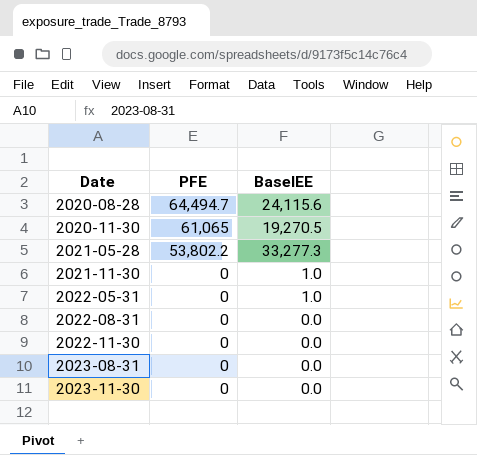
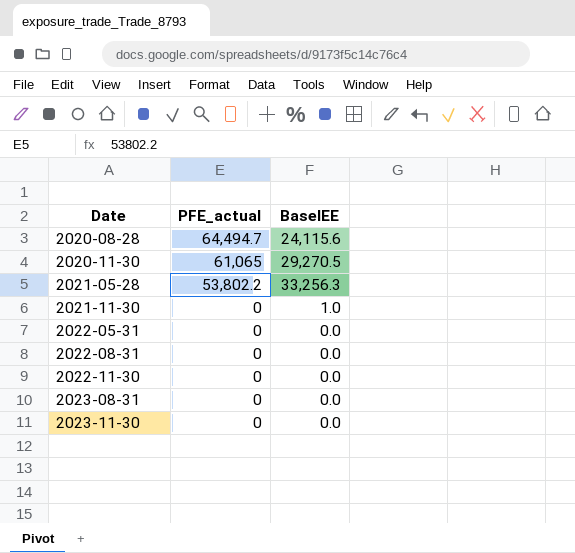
column name: PFE -> PFE_actual
2020-11-30 | BaselEE: 19,270.5 -> 29,270.5
2021-05-28 | BaselEE: 33,277.3 -> 33,256.3
2022-05-31 | BaselEE: 1.0 -> 0.0

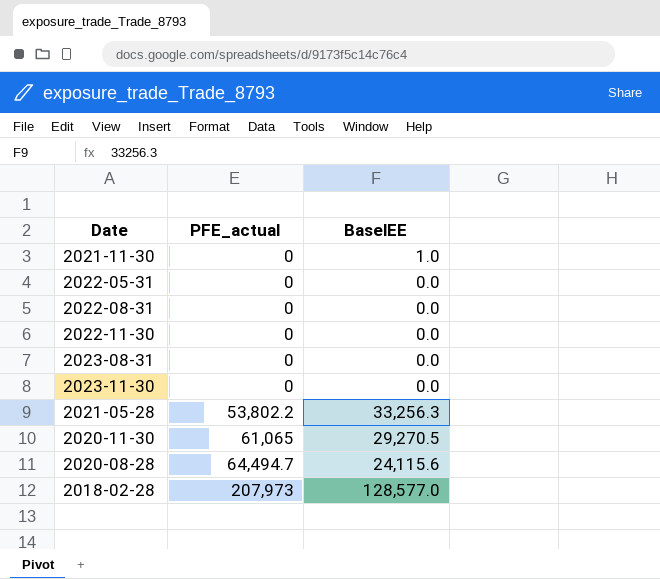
row order: Date ascending -> PFE_actual ascending
row 2018-02-28: none -> 207,973 | 128,577.0

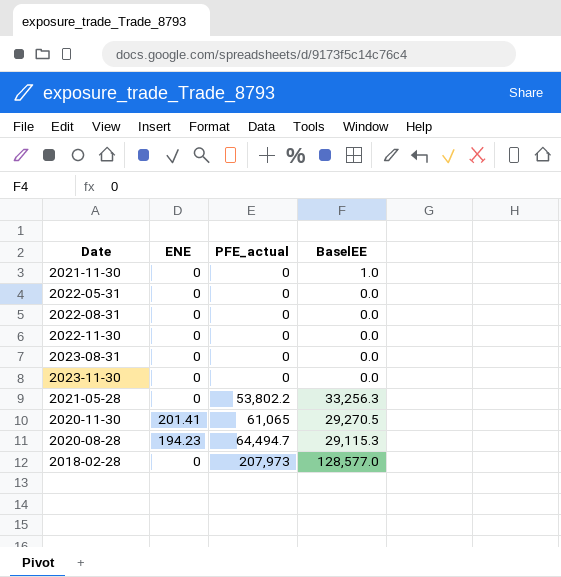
column ENE | position: none -> 2
2020-08-28 | BaselEE: 24,115.6 -> 29,115.3

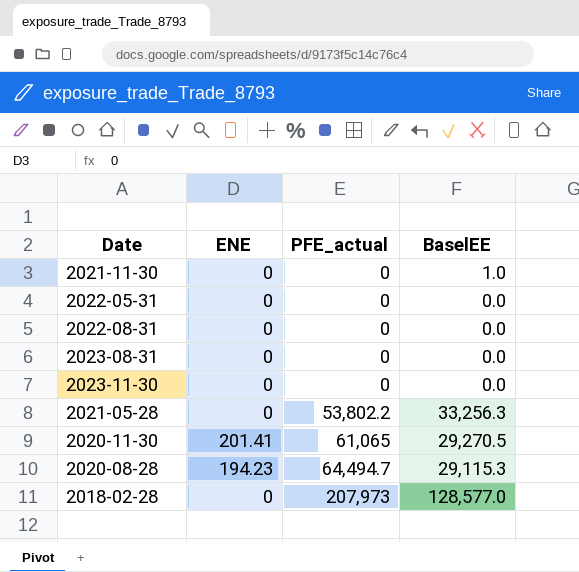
row 2022-11-30: 0 | 0 | 0.0 -> none

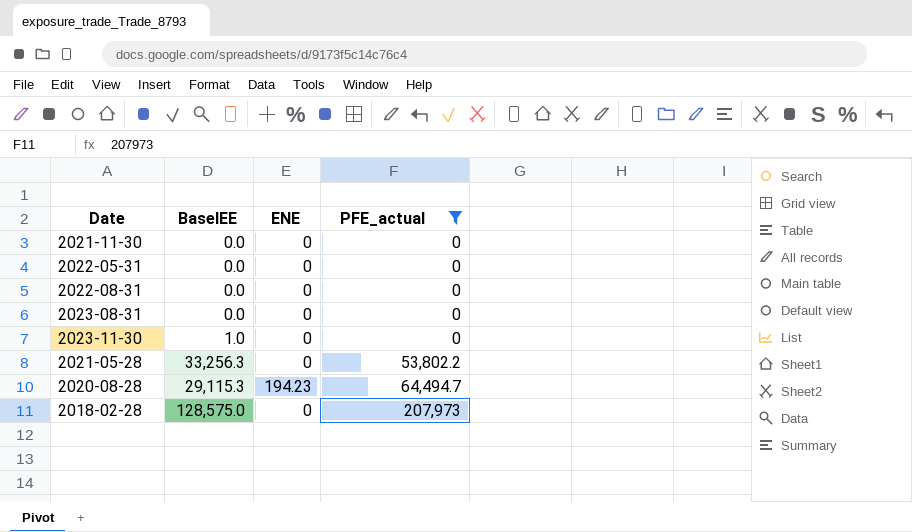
filter: none -> PFE_actual != 61,065
column BaselEE | position: 4 -> 2
2021-11-30 | BaselEE: 1.0 -> 0.0
2023-11-30 | BaselEE: 0.0 -> 1.0
2018-02-28 | BaselEE: 128,577.0 -> 128,575.0

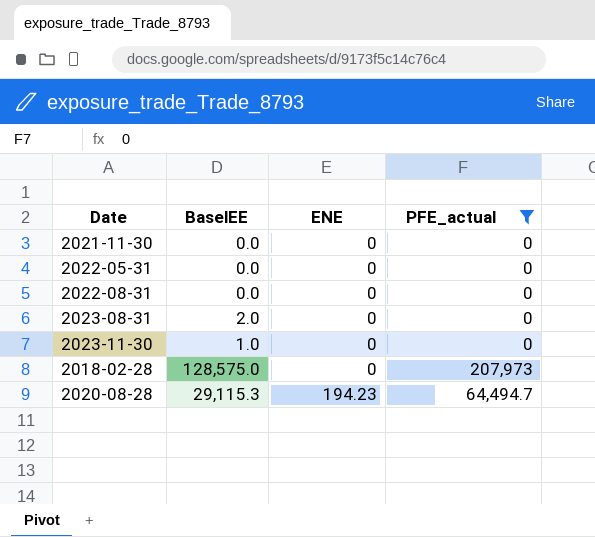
row order: PFE_actual ascending -> ENE ascending
row 2021-05-28: 33,256.3 | 0 | 53,802.2 -> none
2023-08-31 | BaselEE: 0.0 -> 2.0

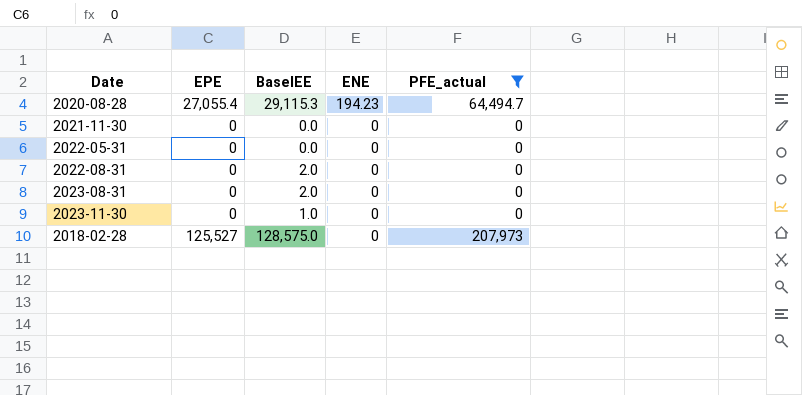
row order: ENE ascending -> ENE descending
column EPE | position: none -> 2
2022-08-31 | BaselEE: 0.0 -> 2.0

